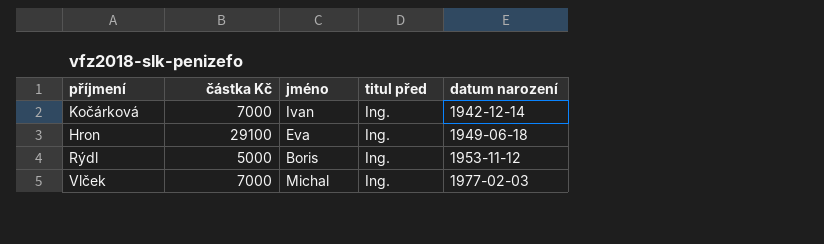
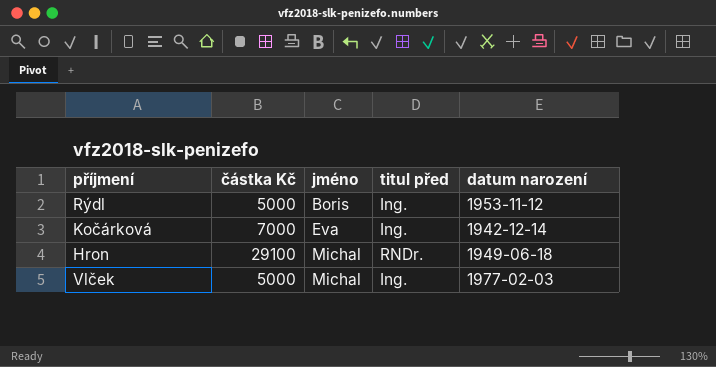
row order: datum narození ascending -> jméno ascending
Kočárková | jméno: Ivan -> Eva
Hron | jméno: Eva -> Michal
Hron | titul před: Ing. -> RNDr.
Vlček | částka Kč: 7000 -> 5000

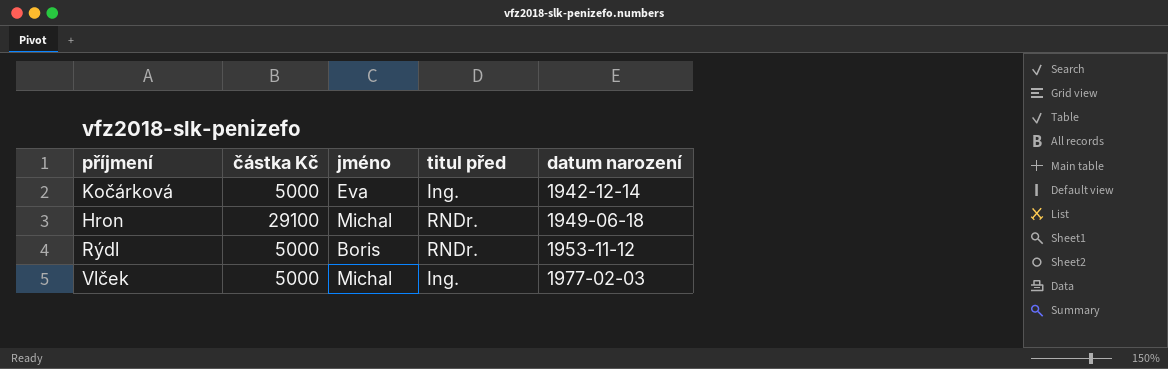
row order: jméno ascending -> datum narození ascending
Kočárková | částka Kč: 7000 -> 5000
Rýdl | titul před: Ing. -> RNDr.

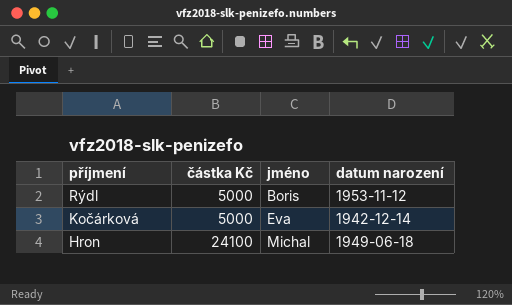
row order: datum narození ascending -> příjmení descending
column titul před | position: 4 -> none
row Vlček: 5000 | Michal | Ing. | 1977-02-03 -> none
Hron | částka Kč: 29100 -> 24100

